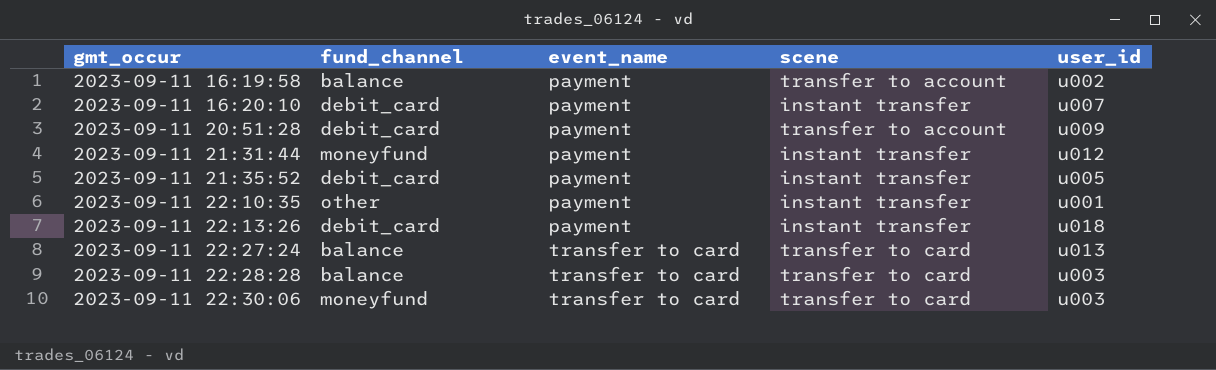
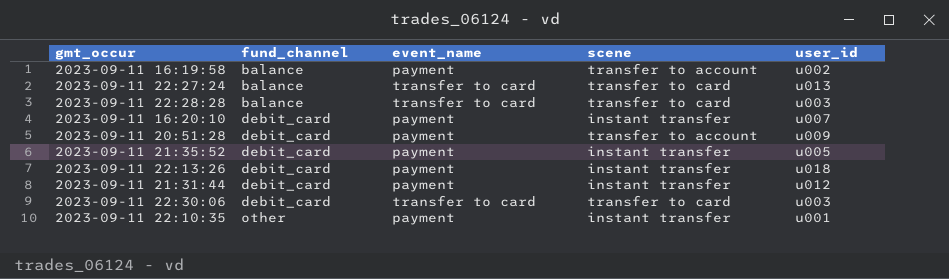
row order: gmt_occur ascending -> fund_channel ascending
2023-09-11 21:31:44 | fund_channel: moneyfund -> debit_card
2023-09-11 22:30:06 | fund_channel: moneyfund -> debit_card

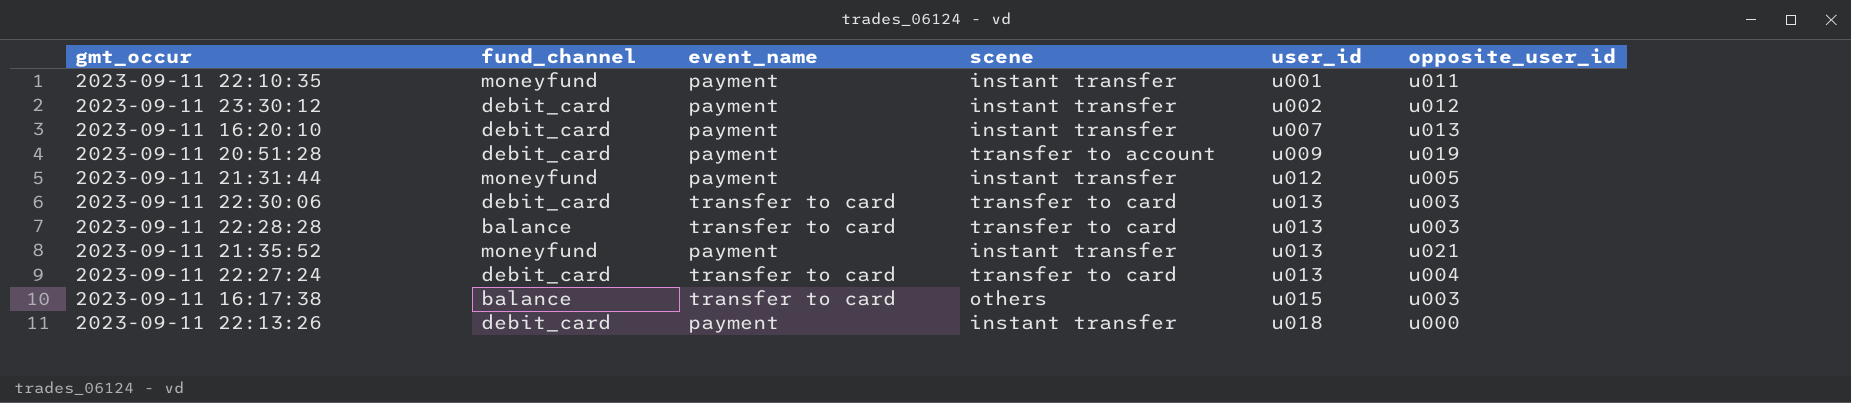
row order: fund_channel ascending -> user_id ascending
column opposite_user_id | position: none -> 6
row 2023-09-11 16:19:58: balance | payment | transfer to account | u002 -> none
2023-09-11 22:10:35 | fund_channel: other -> moneyfund
row 2023-09-11 23:30:12: none -> debit_card | payment | instant transfer | u002 | u012
2023-09-11 21:31:44 | fund_channel: debit_card -> moneyfund
2023-09-11 22:30:06 | user_id: u003 -> u013
2023-09-11 22:28:28 | user_id: u003 -> u013
2023-09-11 21:35:52 | fund_channel: debit_card -> moneyfund
2023-09-11 21:35:52 | user_id: u005 -> u013
2023-09-11 22:27:24 | fund_channel: balance -> debit_card
row 2023-09-11 16:17:38: none -> balance | transfer to card | others | u015 | u003

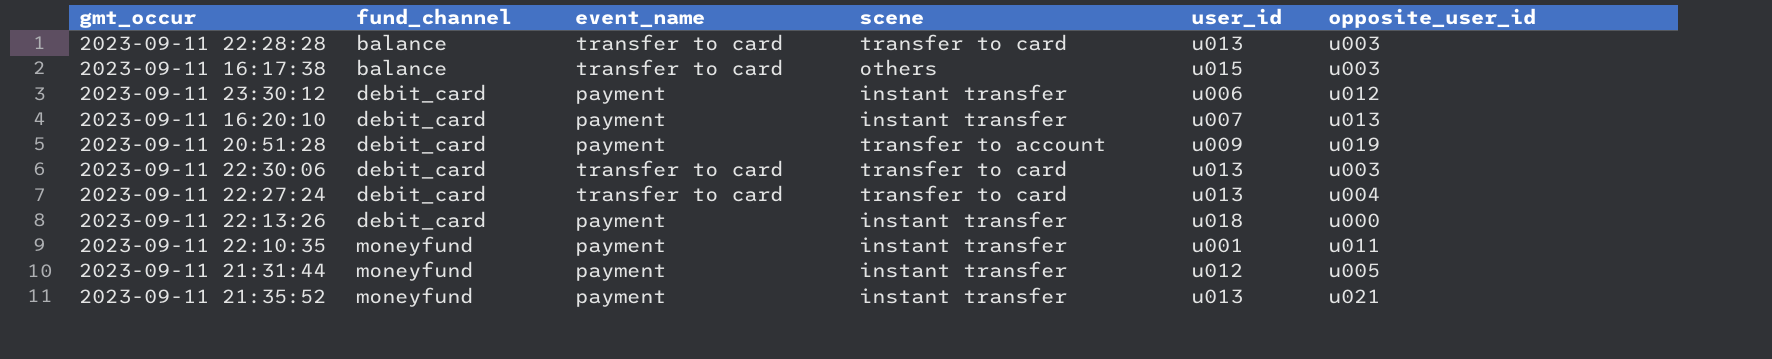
row order: user_id ascending -> fund_channel ascending
2023-09-11 23:30:12 | user_id: u002 -> u006

